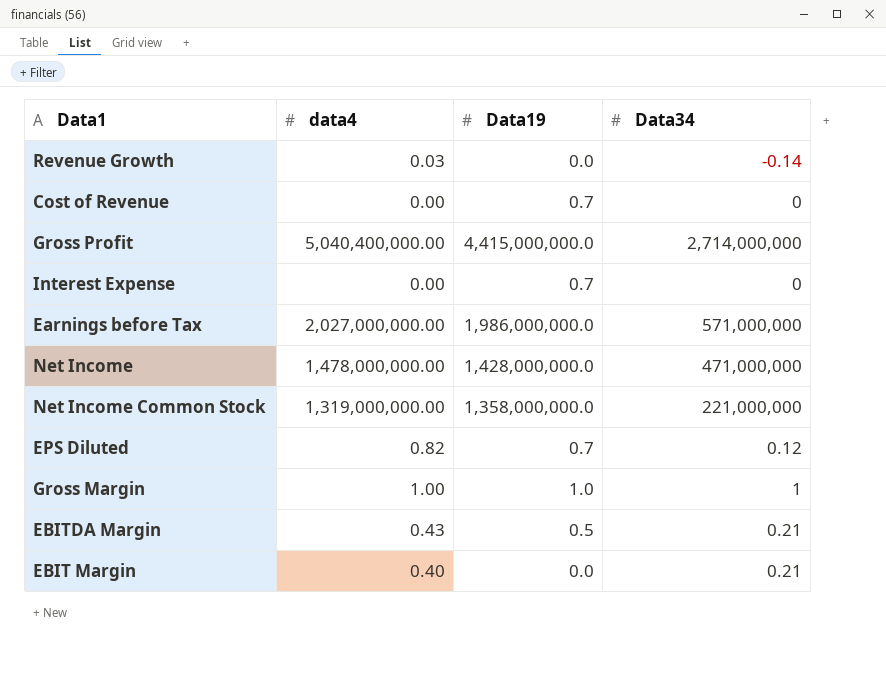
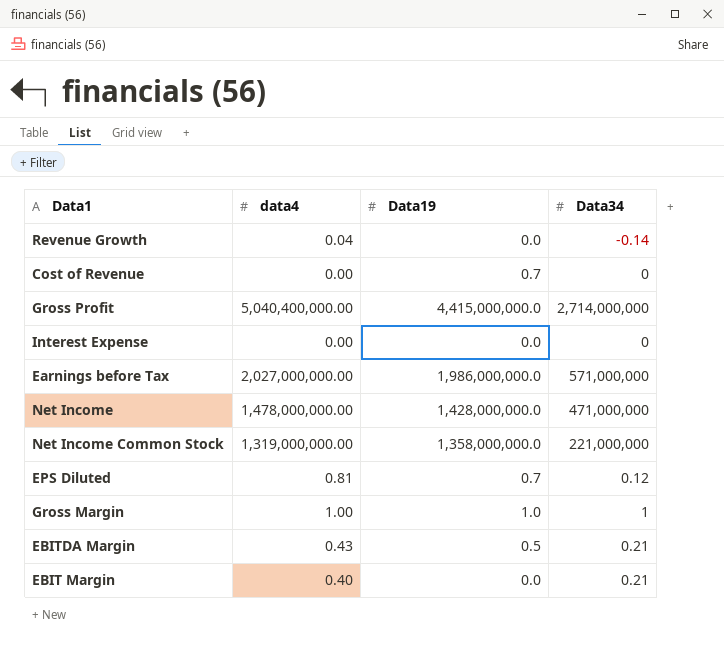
Revenue Growth | data4: 0.03 -> 0.04
Interest Expense | Data19: 0.7 -> 0.0
EPS Diluted | data4: 0.82 -> 0.81

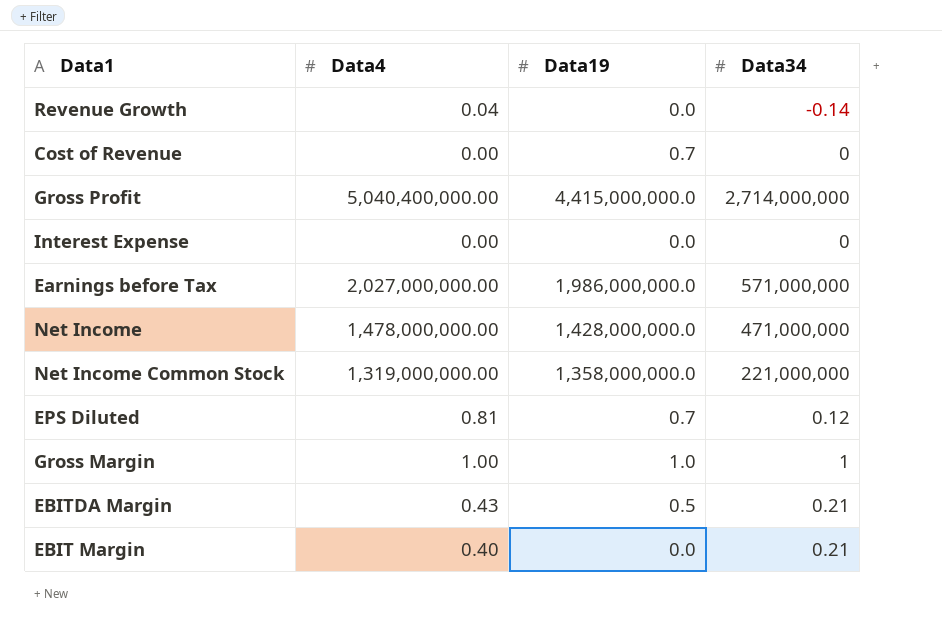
column name: data4 -> Data4

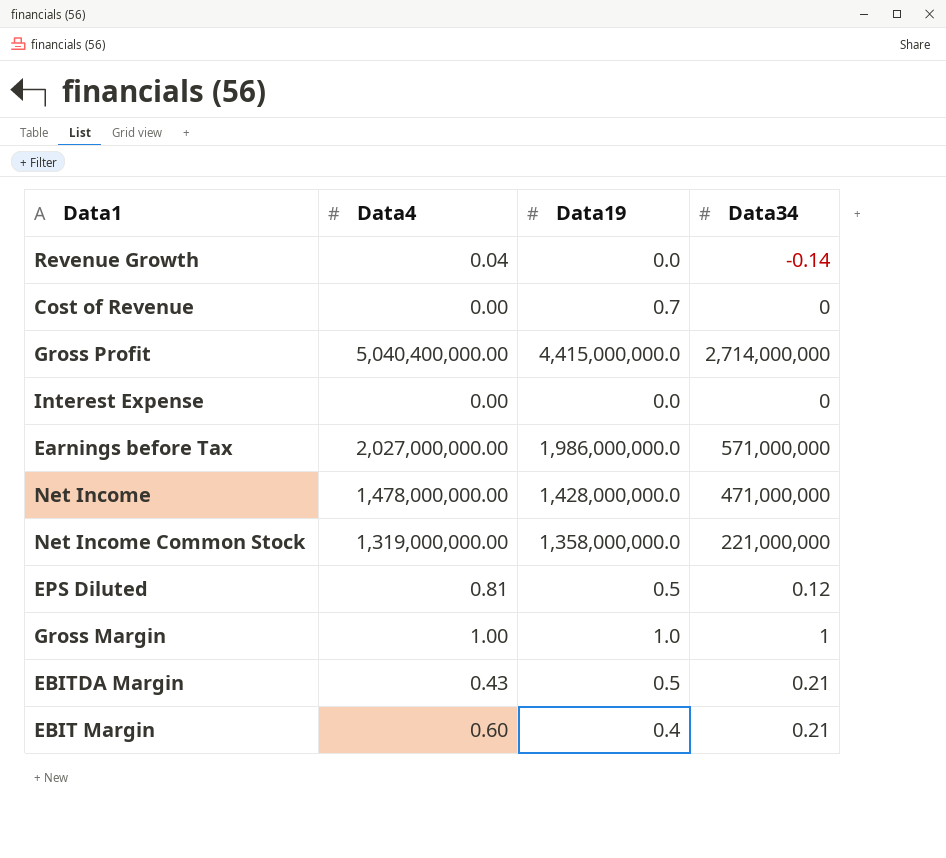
EPS Diluted | Data19: 0.7 -> 0.5
EBIT Margin | Data4: 0.40 -> 0.60
EBIT Margin | Data19: 0.0 -> 0.4

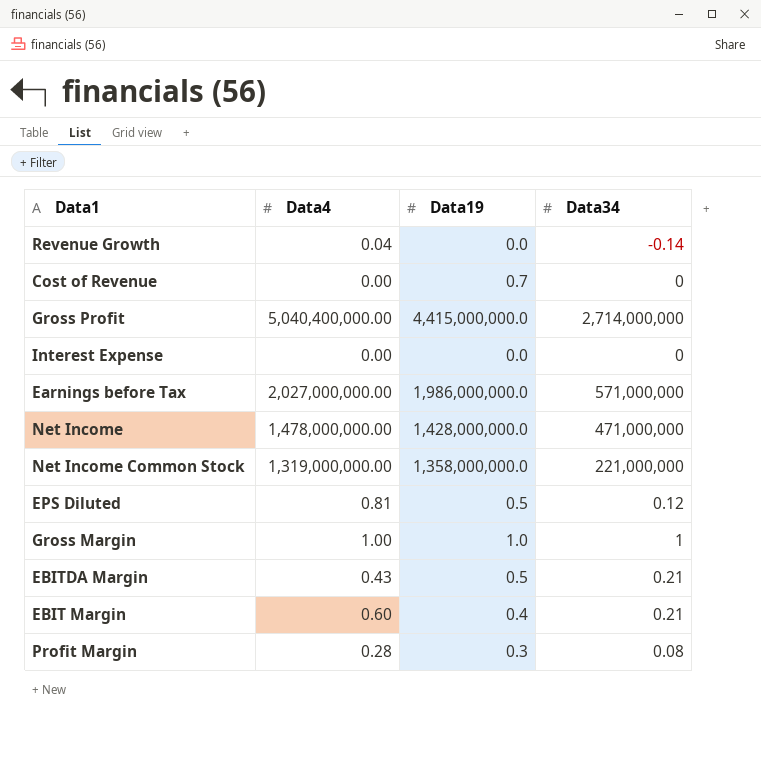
row Profit Margin: none -> 0.28 | 0.3 | 0.08

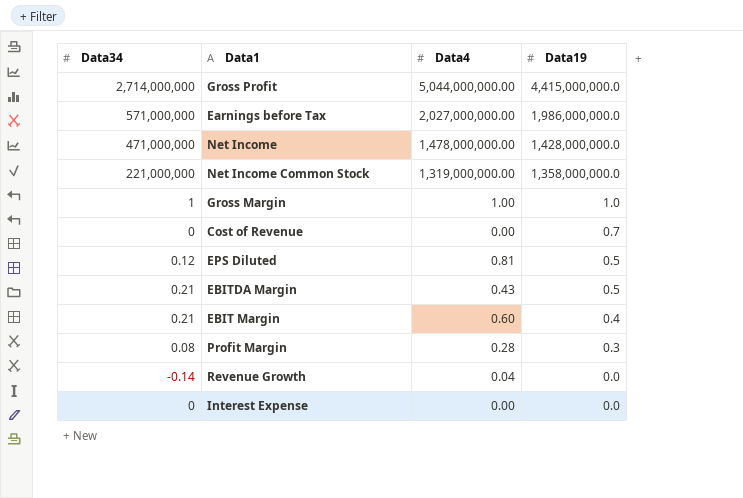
row order: none -> Data19 descending
column Data34 | position: 4 -> 1
Gross Profit | Data4: 5,040,400,000.00 -> 5,044,000,000.00

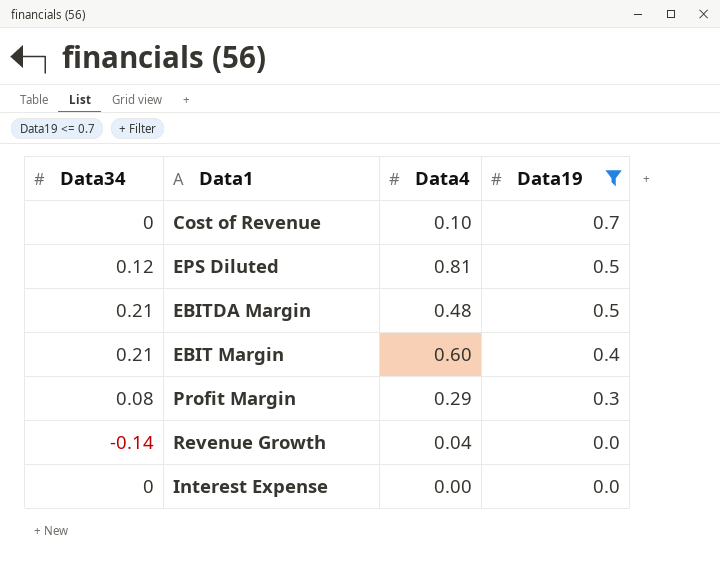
filter: none -> Data19 <= 0.7
Cost of Revenue | Data4: 0.00 -> 0.10
EBITDA Margin | Data4: 0.43 -> 0.48
Profit Margin | Data4: 0.28 -> 0.29

